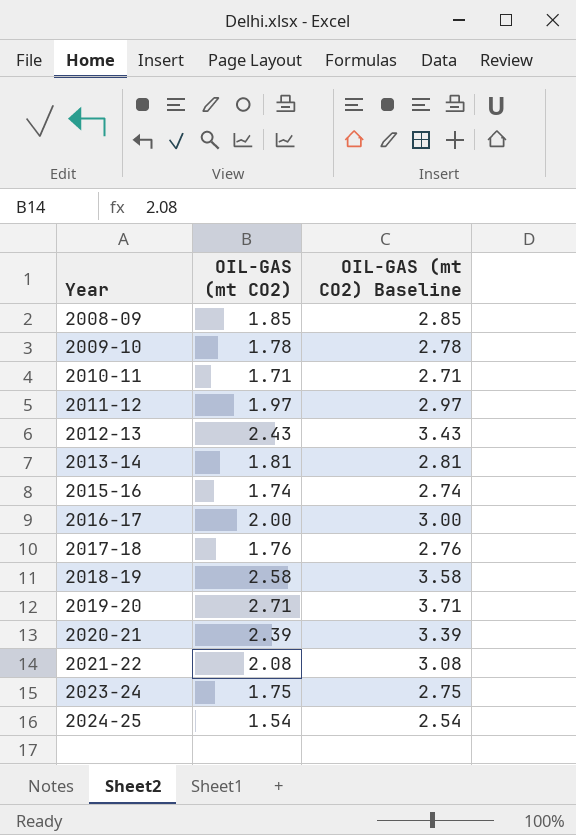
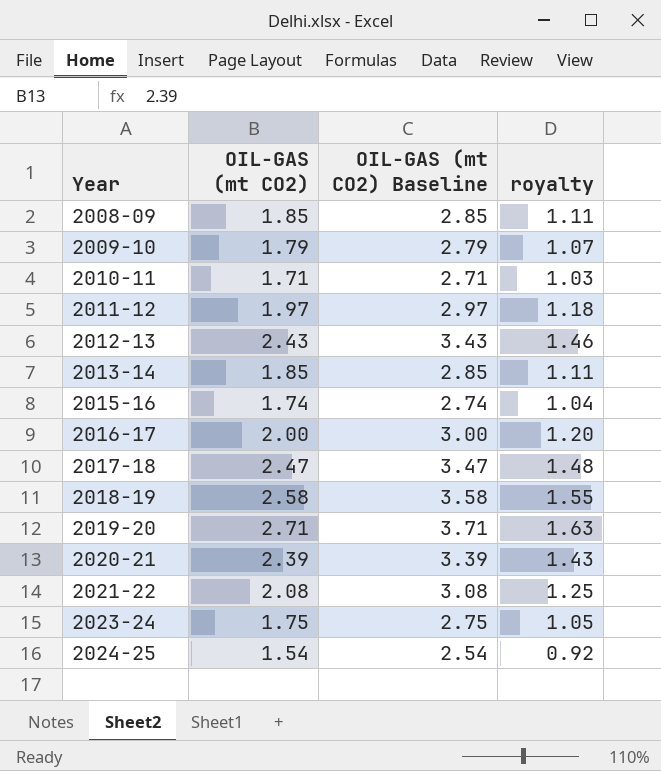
column royalty | formula: none -> [OIL-GAS (mt CO2)] * 0.6
2009-10 | OIL-GAS (mt CO2): 1.78 -> 1.79
2009-10 | OIL-GAS (mt CO2) Baseline: 2.78 -> 2.79
2013-14 | OIL-GAS (mt CO2): 1.81 -> 1.85
2013-14 | OIL-GAS (mt CO2) Baseline: 2.81 -> 2.85
2017-18 | OIL-GAS (mt CO2): 1.76 -> 2.47
2017-18 | OIL-GAS (mt CO2) Baseline: 2.76 -> 3.47

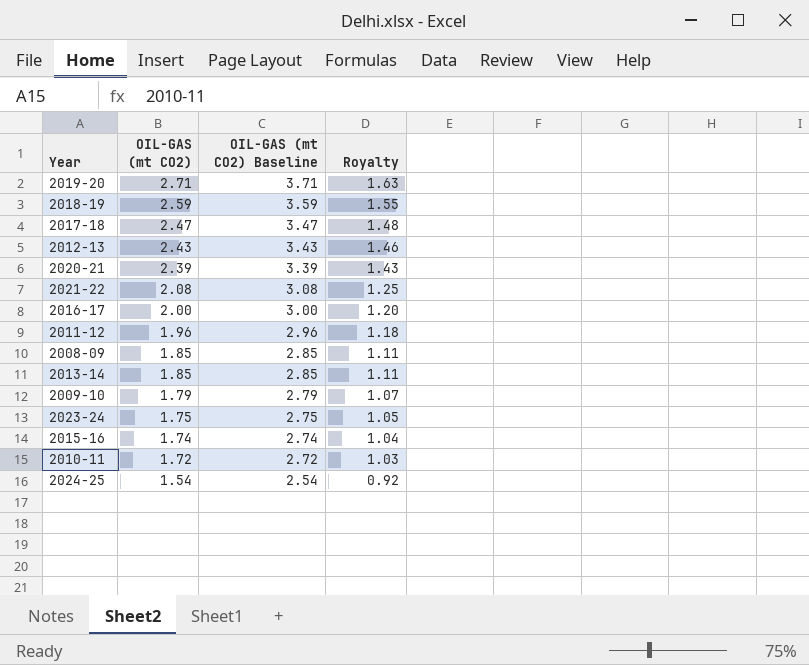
row order: Year ascending -> OIL-GAS (mt CO2) descending
column name: royalty -> Royalty
2018-19 | OIL-GAS (mt CO2): 2.58 -> 2.59
2018-19 | OIL-GAS (mt CO2) Baseline: 3.58 -> 3.59
2011-12 | OIL-GAS (mt CO2): 1.97 -> 1.96
2011-12 | OIL-GAS (mt CO2) Baseline: 2.97 -> 2.96
2010-11 | OIL-GAS (mt CO2): 1.71 -> 1.72
2010-11 | OIL-GAS (mt CO2) Baseline: 2.71 -> 2.72

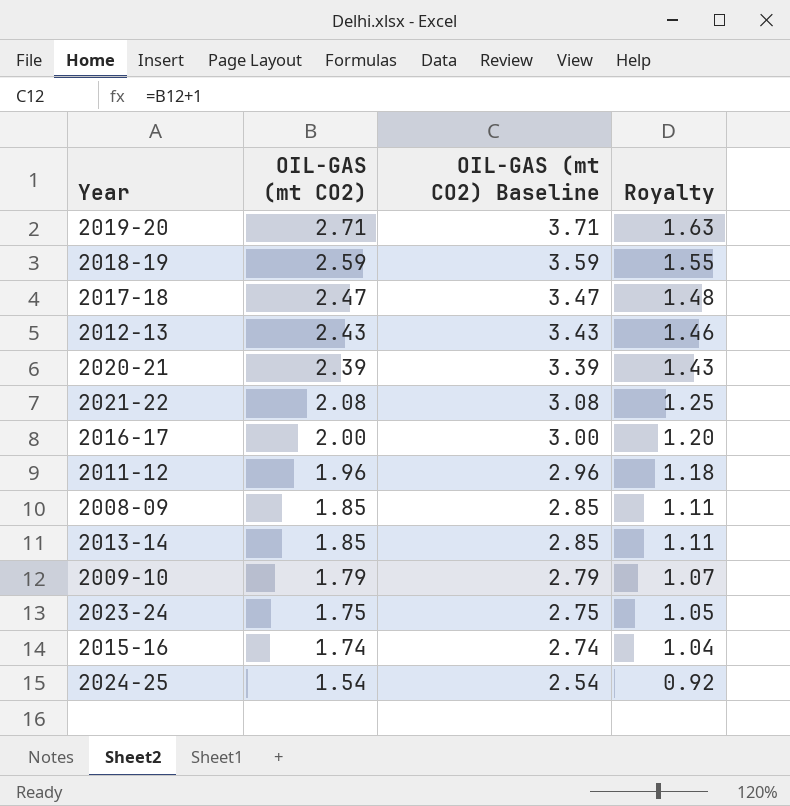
row 2010-11: 1.72 | 2.72 | 1.03 -> none

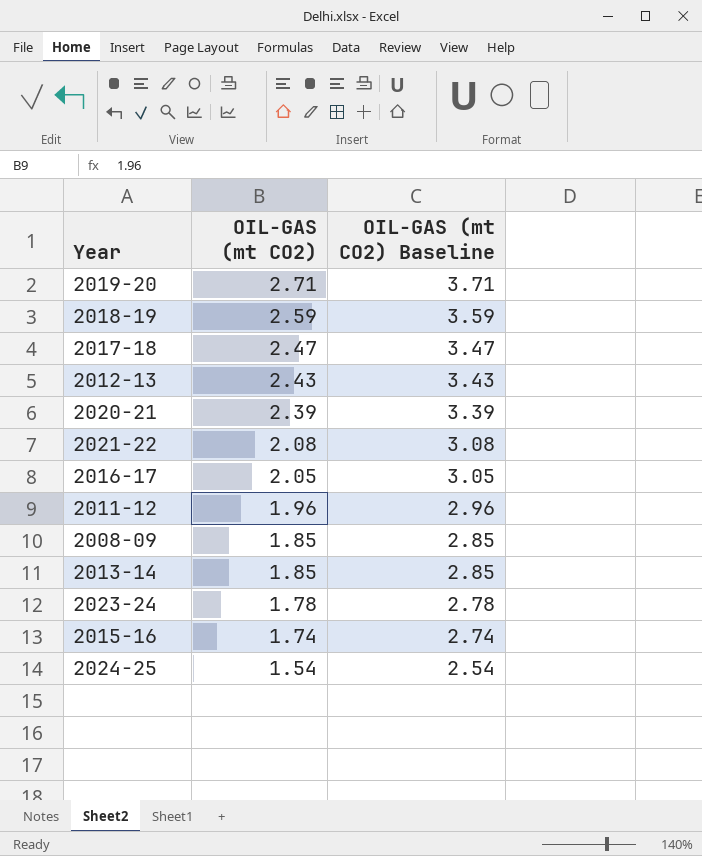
column Royalty | formula: [OIL-GAS (mt CO2)] * 0.6 -> none
row 2009-10: 1.79 | 2.79 | 1.07 -> none
2016-17 | OIL-GAS (mt CO2): 2.00 -> 2.05
2016-17 | OIL-GAS (mt CO2) Baseline: 3.00 -> 3.05
2023-24 | OIL-GAS (mt CO2): 1.75 -> 1.78
2023-24 | OIL-GAS (mt CO2) Baseline: 2.75 -> 2.78

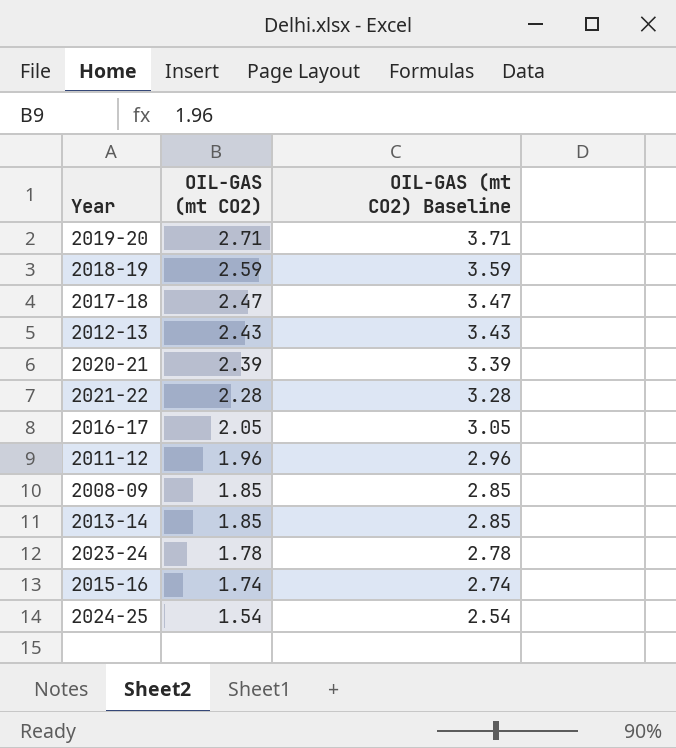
2021-22 | OIL-GAS (mt CO2): 2.08 -> 2.28
2021-22 | OIL-GAS (mt CO2) Baseline: 3.08 -> 3.28

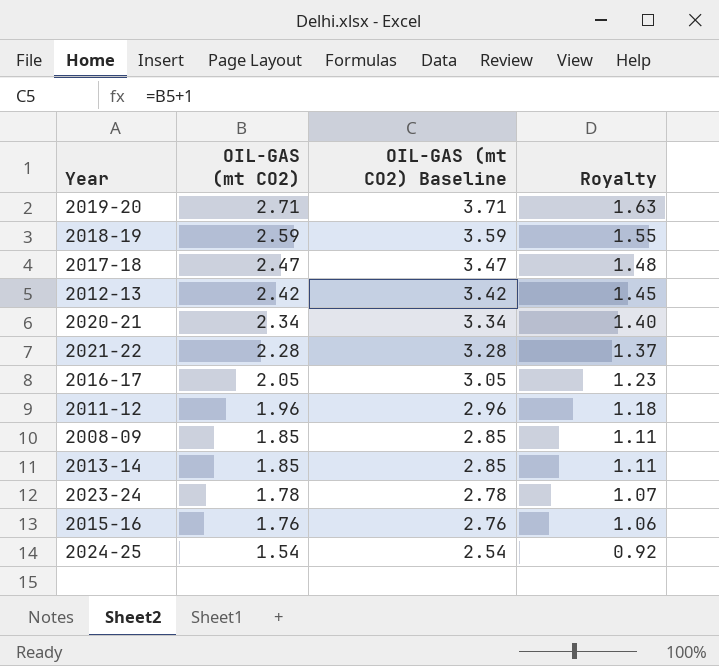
column Royalty | formula: none -> [OIL-GAS (mt CO2)] * 0.6
2012-13 | OIL-GAS (mt CO2): 2.43 -> 2.42
2012-13 | OIL-GAS (mt CO2) Baseline: 3.43 -> 3.42
2020-21 | OIL-GAS (mt CO2): 2.39 -> 2.34
2020-21 | OIL-GAS (mt CO2) Baseline: 3.39 -> 3.34
2015-16 | OIL-GAS (mt CO2): 1.74 -> 1.76
2015-16 | OIL-GAS (mt CO2) Baseline: 2.74 -> 2.76

